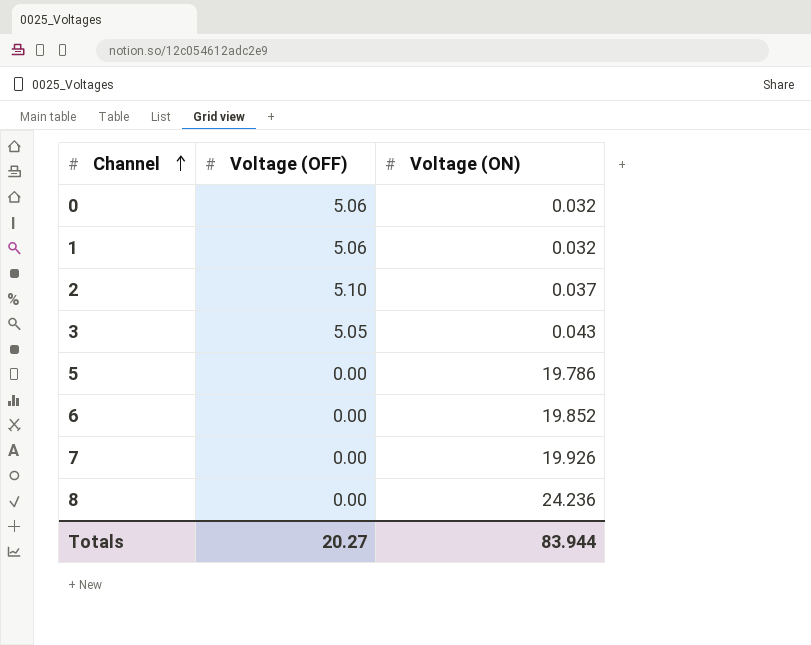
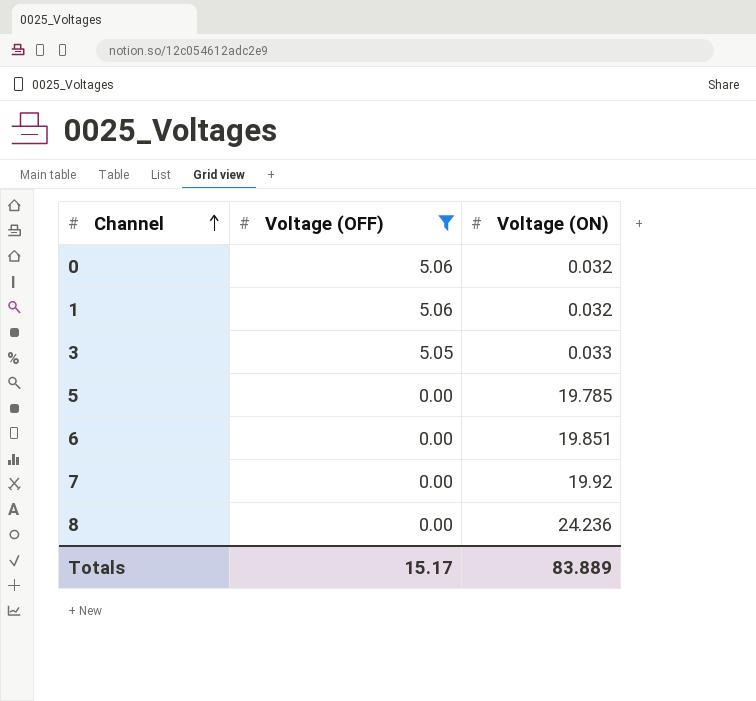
filter: none -> Voltage (OFF) != 5.10
3 | Voltage (ON): 0.043 -> 0.033
5 | Voltage (ON): 19.786 -> 19.785
6 | Voltage (ON): 19.852 -> 19.851
7 | Voltage (ON): 19.926 -> 19.92
Totals | Voltage (OFF): 20.27 -> 15.17
Totals | Voltage (ON): 83.944 -> 83.889

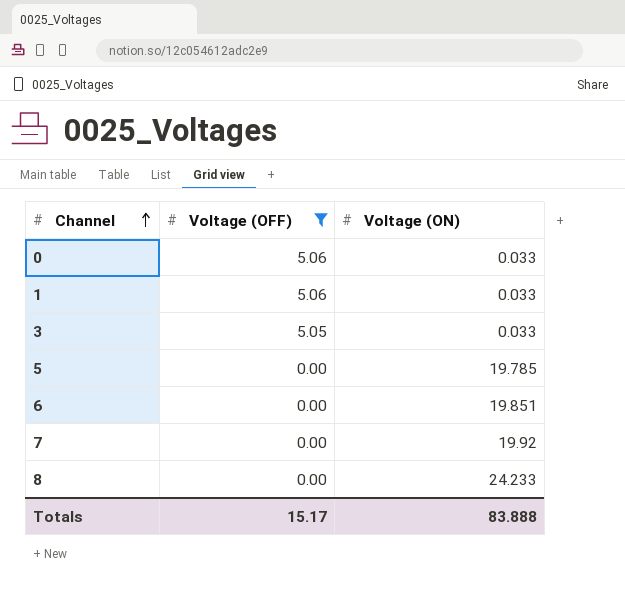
0 | Voltage (ON): 0.032 -> 0.033
1 | Voltage (ON): 0.032 -> 0.033
8 | Voltage (ON): 24.236 -> 24.233
Totals | Voltage (ON): 83.889 -> 83.888

